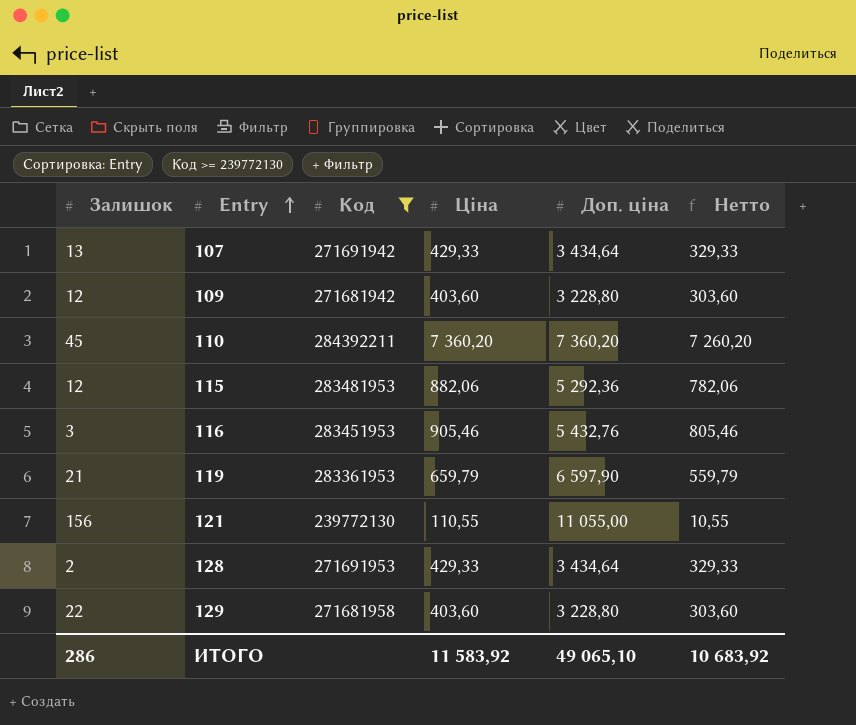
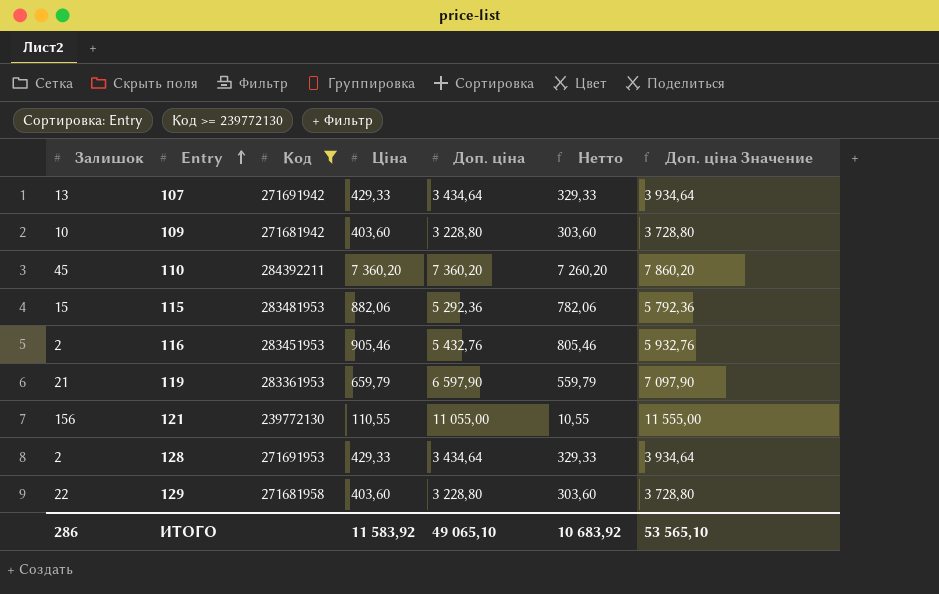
column Доп. ціна Значение | formula: none -> [Доп. ціна] + 500
109 | Залишок: 12 -> 10
115 | Залишок: 12 -> 15
116 | Залишок: 3 -> 2

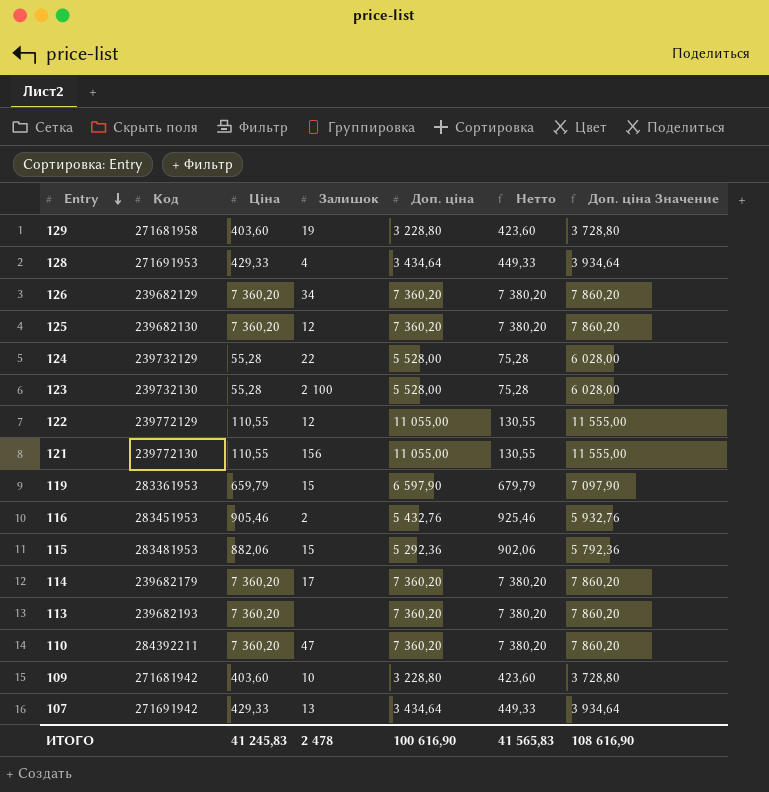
filter: Код >= 239772130 -> none
row order: Entry ascending -> Entry descending
column Залишок | position: 1 -> 4
column Нетто | formula: [Ціна] - 100 -> [Ціна] + 20
129 | Залишок: 22 -> 19
128 | Залишок: 2 -> 4
119 | Залишок: 21 -> 15
110 | Залишок: 45 -> 47
ИТОГО | Ціна: 11 583,92 -> 41 245,83
ИТОГО | Залишок: 286 -> 2 478
ИТОГО | Доп. ціна: 49 065,10 -> 100 616,90
ИТОГО | Нетто: 10 683,92 -> 41 565,83
ИТОГО | Доп. ціна Значение: 53 565,10 -> 108 616,90

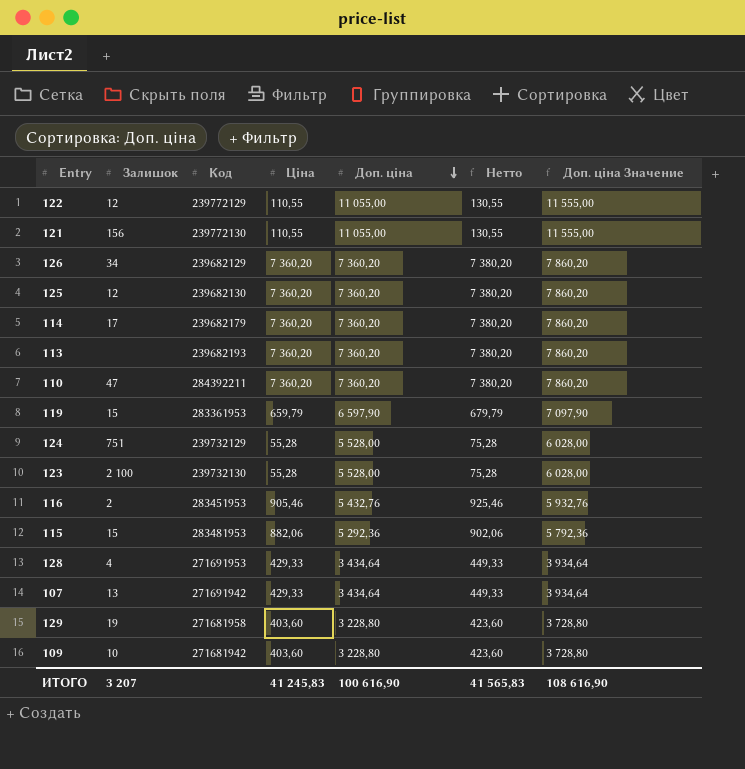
row order: Entry descending -> Доп. ціна descending
column Залишок | position: 4 -> 2
124 | Залишок: 22 -> 751
ИТОГО | Залишок: 2 478 -> 3 207

